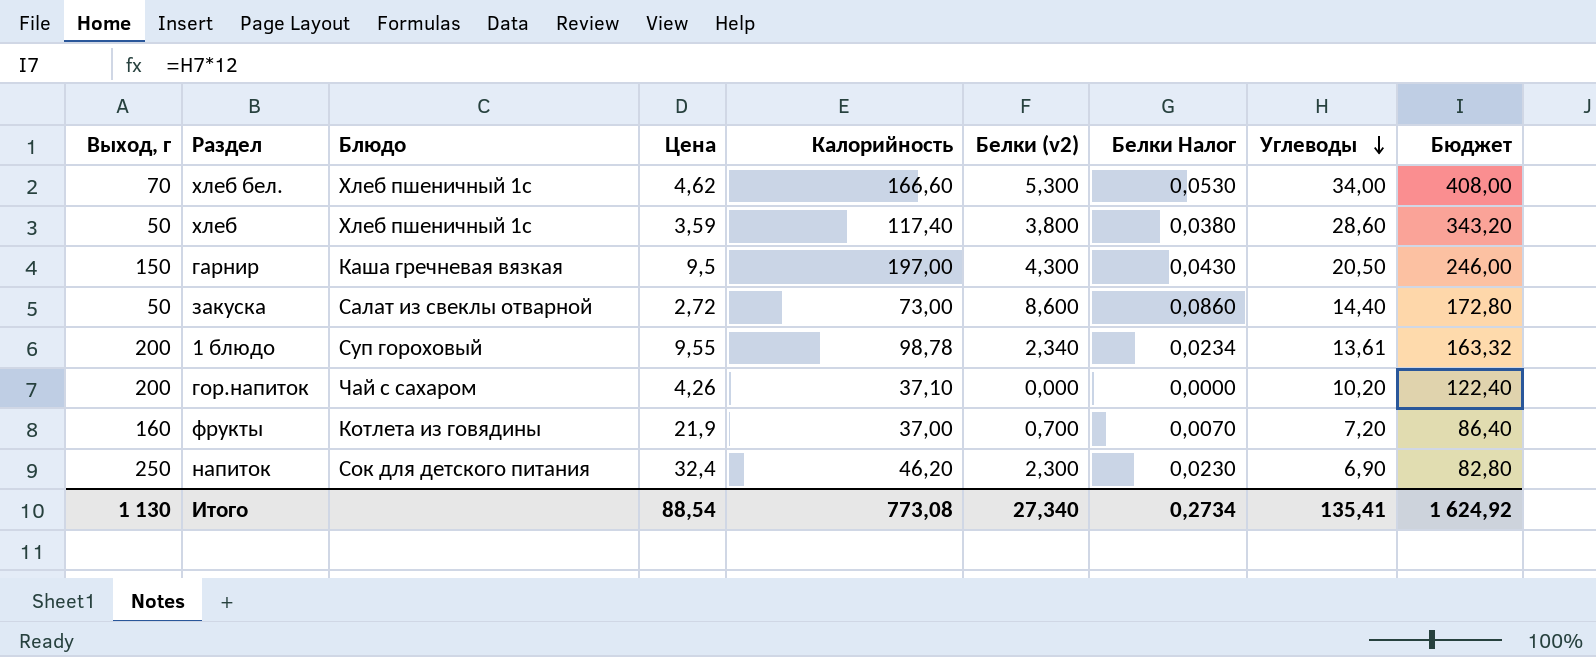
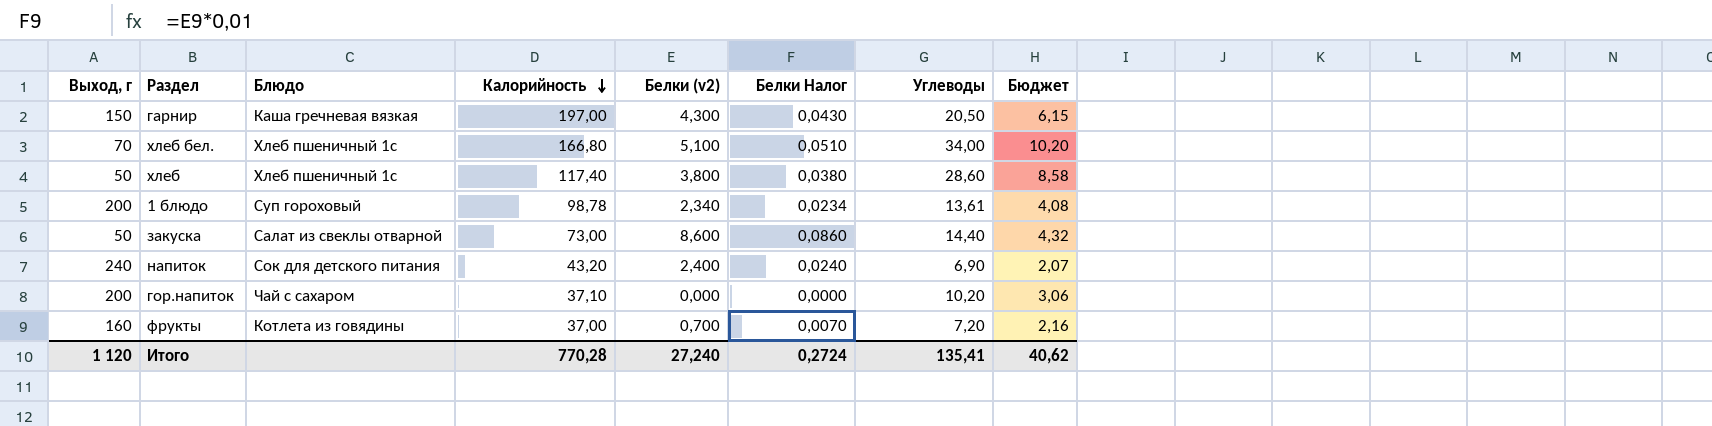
row order: Углеводы descending -> Калорийность descending
column Цена | position: 4 -> none
column Бюджет | formula: [Углеводы] * 12 -> [Углеводы] * 0,3
хлеб бел. | Калорийность: 166,60 -> 166,80
хлеб бел. | Белки (v2): 5,300 -> 5,100
хлеб бел. | Белки Налог: 0,0530 -> 0,0510
напиток | Выход, г: 250 -> 240
напиток | Калорийность: 46,20 -> 43,20
напиток | Белки (v2): 2,300 -> 2,400
напиток | Белки Налог: 0,0230 -> 0,0240
Итого | Выход, г: 1 130 -> 1 120
Итого | Калорийность: 773,08 -> 770,28
Итого | Белки (v2): 27,340 -> 27,240
Итого | Белки Налог: 0,2734 -> 0,2724
Итого | Бюджет: 1 624,92 -> 40,62

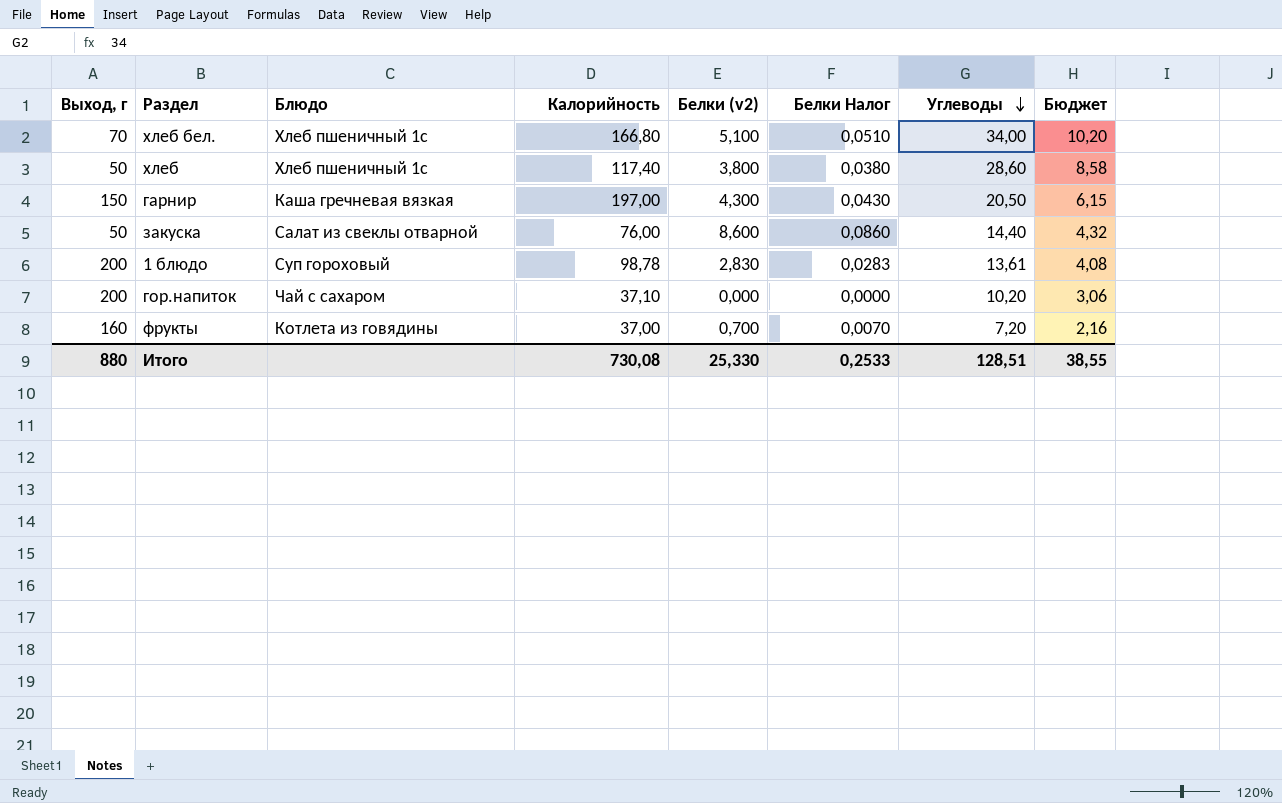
row order: Калорийность descending -> Углеводы descending
row напиток: 240 | Сок для детского питания | 43,20 | 2,400 | 0,0240 | 6,90 | 2,07 -> none
закуска | Калорийность: 73,00 -> 76,00
1 блюдо | Белки (v2): 2,340 -> 2,830
1 блюдо | Белки Налог: 0,0234 -> 0,0283
Итого | Выход, г: 1 120 -> 880
Итого | Калорийность: 770,28 -> 730,08
Итого | Белки (v2): 27,240 -> 25,330
Итого | Белки Налог: 0,2724 -> 0,2533
Итого | Углеводы: 135,41 -> 128,51
Итого | Бюджет: 40,62 -> 38,55

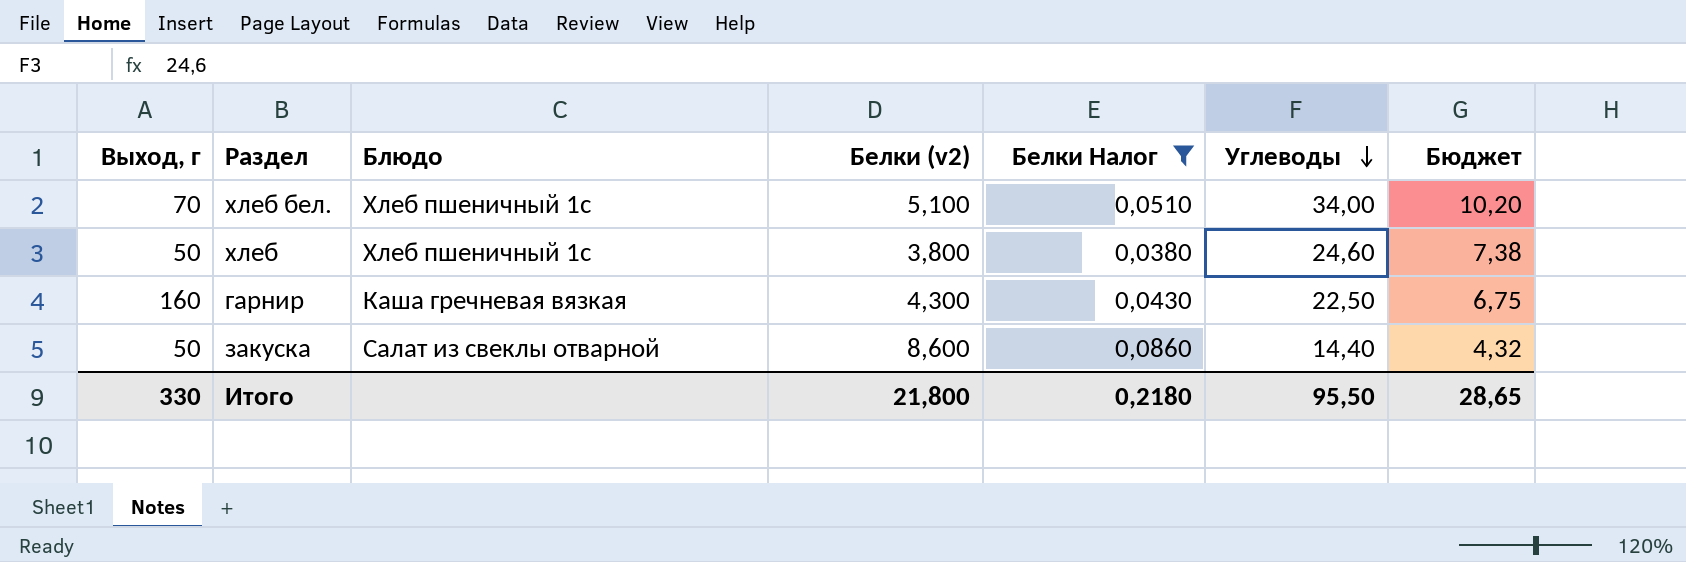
filter: none -> Белки Налог >= 0,0380
column Калорийность | position: 4 -> none
хлеб | Углеводы: 28,60 -> 24,60
хлеб | Бюджет: 8,58 -> 7,38
гарнир | Выход, г: 150 -> 160
гарнир | Углеводы: 20,50 -> 22,50
гарнир | Бюджет: 6,15 -> 6,75
Итого | Выход, г: 880 -> 330
Итого | Белки (v2): 25,330 -> 21,800
Итого | Белки Налог: 0,2533 -> 0,2180
Итого | Углеводы: 128,51 -> 95,50
Итого | Бюджет: 38,55 -> 28,65

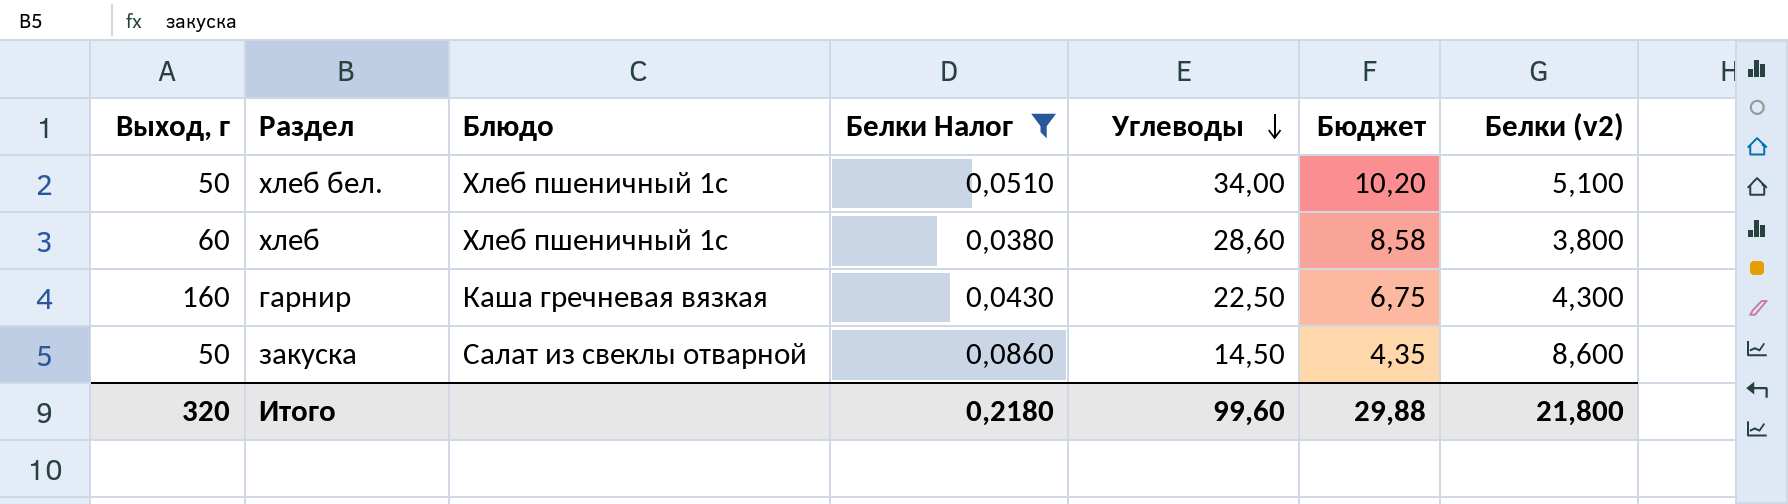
column Белки (v2) | position: 4 -> 7
хлеб бел. | Выход, г: 70 -> 50
хлеб | Выход, г: 50 -> 60
хлеб | Углеводы: 24,60 -> 28,60
хлеб | Бюджет: 7,38 -> 8,58
закуска | Углеводы: 14,40 -> 14,50
закуска | Бюджет: 4,32 -> 4,35
Итого | Выход, г: 330 -> 320
Итого | Углеводы: 95,50 -> 99,60
Итого | Бюджет: 28,65 -> 29,88

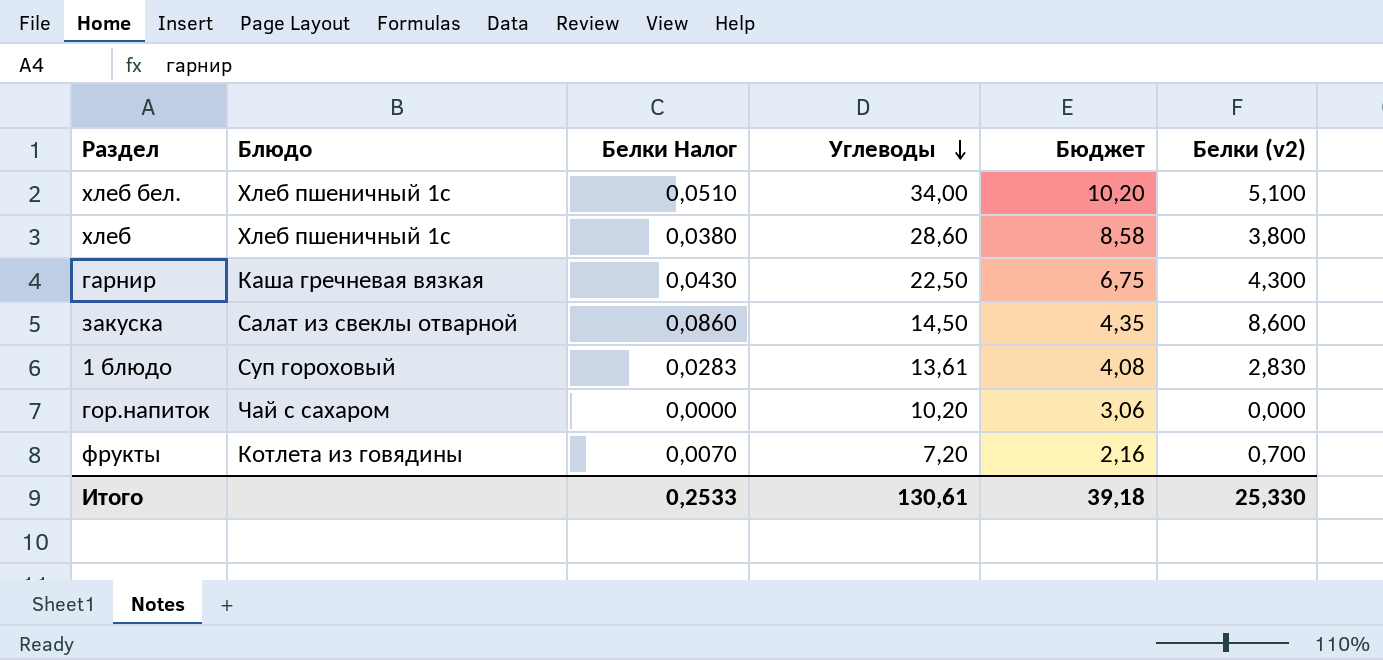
filter: Белки Налог >= 0,0380 -> none
column Выход, г | position: 1 -> none
Итого | Белки Налог: 0,2180 -> 0,2533
Итого | Углеводы: 99,60 -> 130,61
Итого | Бюджет: 29,88 -> 39,18
Итого | Белки (v2): 21,800 -> 25,330

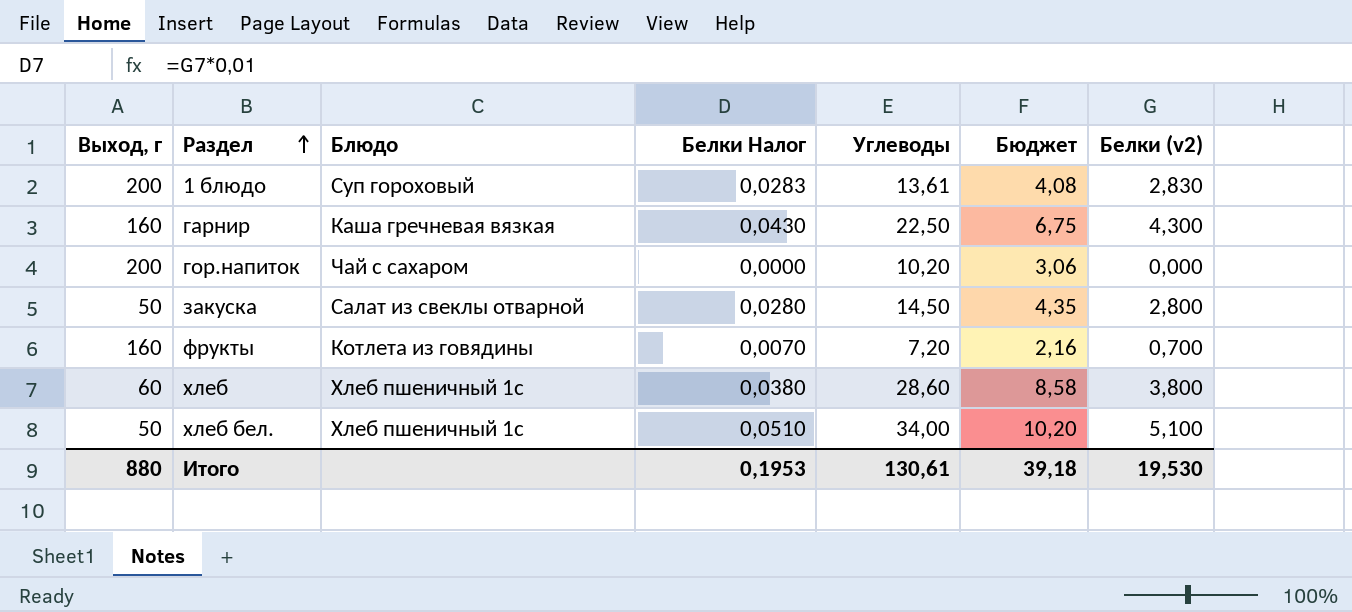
row order: Углеводы descending -> Раздел ascending
column Выход, г | position: none -> 1
закуска | Белки Налог: 0,0860 -> 0,0280
закуска | Белки (v2): 8,600 -> 2,800
Итого | Белки Налог: 0,2533 -> 0,1953
Итого | Белки (v2): 25,330 -> 19,530

